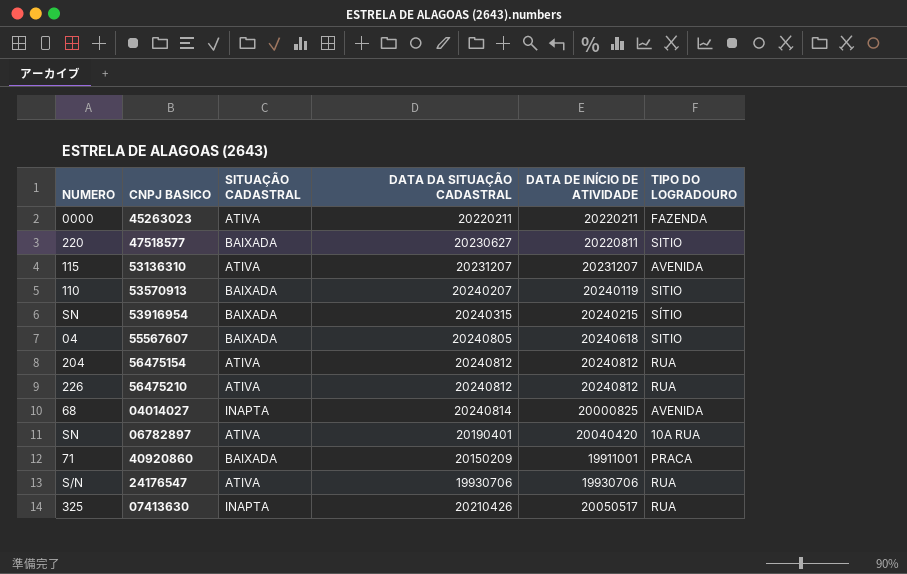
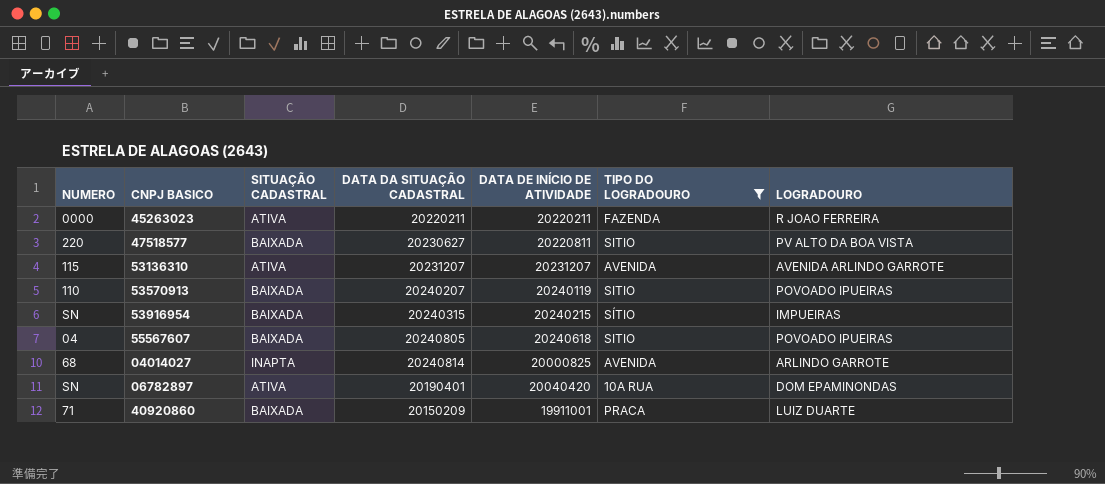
filter: none -> TIPO DO LOGRADOURO != RUA
column LOGRADOURO | position: none -> 7

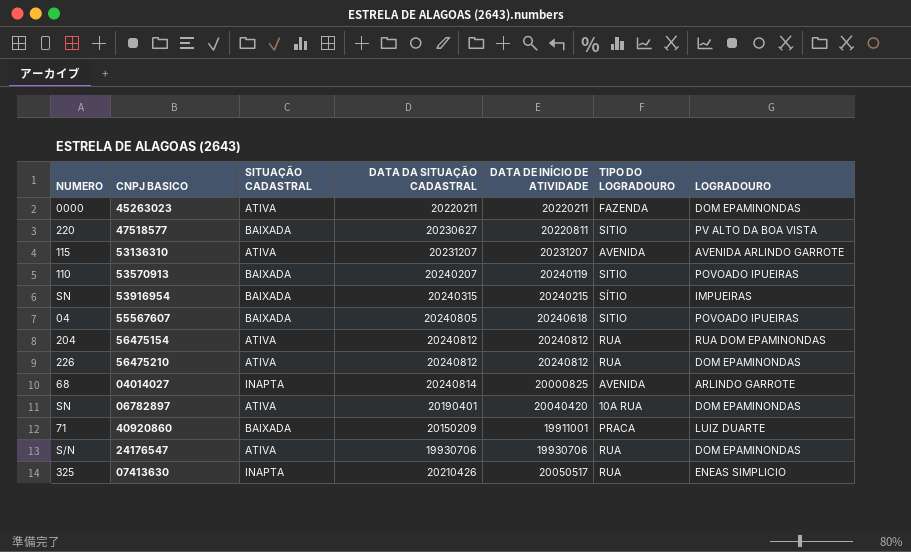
filter: TIPO DO LOGRADOURO != RUA -> none
45263023 | LOGRADOURO: R JOAO FERREIRA -> DOM EPAMINONDAS

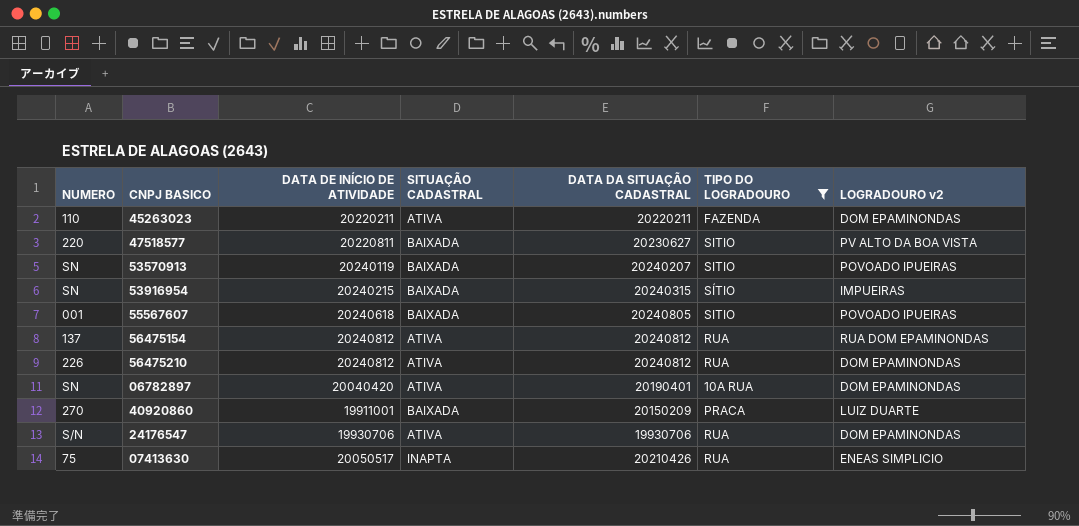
filter: none -> TIPO DO LOGRADOURO != AVENIDA
column DATA DE INÍCIO DE ATIVIDADE | position: 5 -> 3
column name: LOGRADOURO -> LOGRADOURO v2
45263023 | NUMERO: 0000 -> 110
53570913 | NUMERO: 110 -> SN
55567607 | NUMERO: 04 -> 001
56475154 | NUMERO: 204 -> 137
40920860 | NUMERO: 71 -> 270
07413630 | NUMERO: 325 -> 75

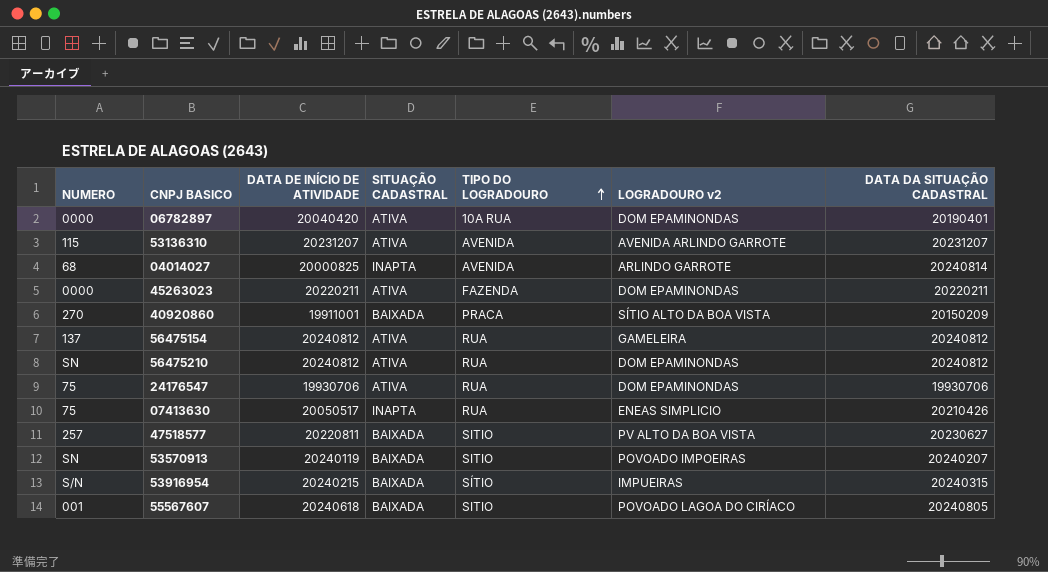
filter: TIPO DO LOGRADOURO != AVENIDA -> none
row order: none -> TIPO DO LOGRADOURO ascending
column DATA DA SITUAÇÃO CADASTRAL | position: 5 -> 7
06782897 | NUMERO: SN -> 0000
45263023 | NUMERO: 110 -> 0000
40920860 | LOGRADOURO v2: LUIZ DUARTE -> SÍTIO ALTO DA BOA VISTA
56475154 | LOGRADOURO v2: RUA DOM EPAMINONDAS -> GAMELEIRA
56475210 | NUMERO: 226 -> SN
24176547 | NUMERO: S/N -> 75
47518577 | NUMERO: 220 -> 257
53570913 | LOGRADOURO v2: POVOADO IPUEIRAS -> POVOADO IMPOEIRAS
53916954 | NUMERO: SN -> S/N
55567607 | LOGRADOURO v2: POVOADO IPUEIRAS -> POVOADO LAGOA DO CIRÍACO

